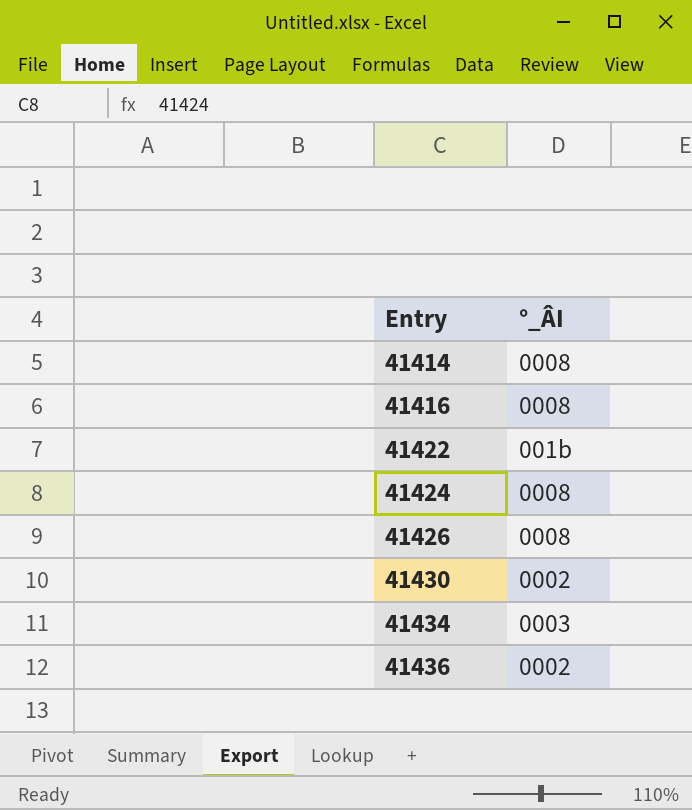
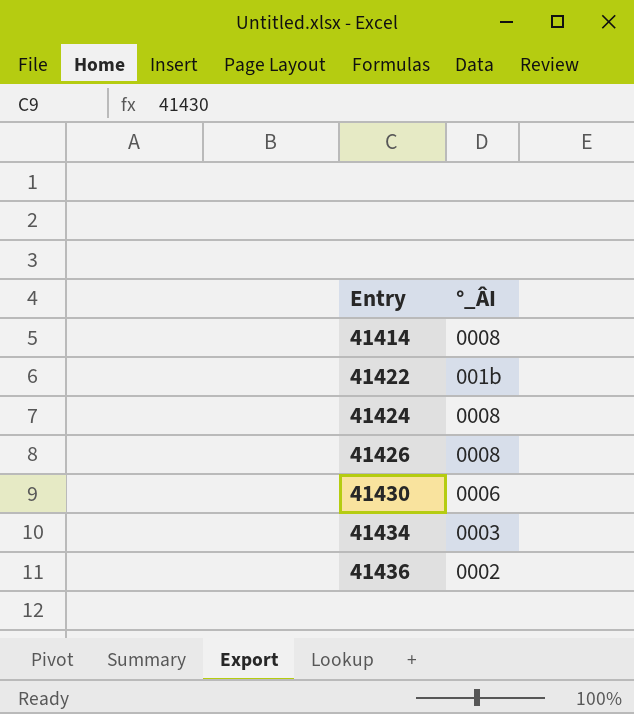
row 41416: 0008 -> none
41430 | °_ÂI: 0002 -> 0006

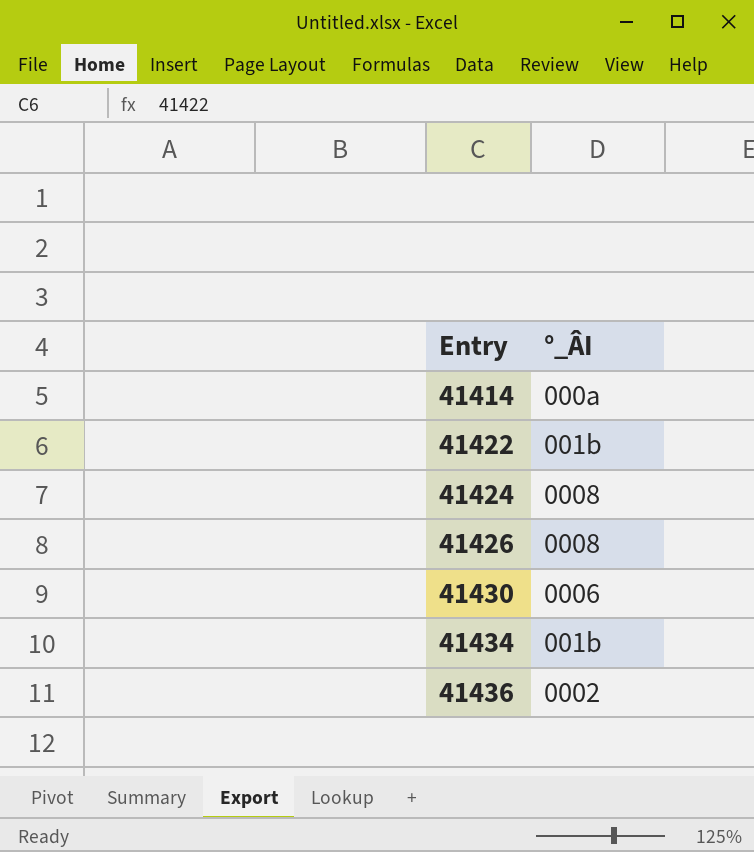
41414 | °_ÂI: 0008 -> 000a
41434 | °_ÂI: 0003 -> 001b

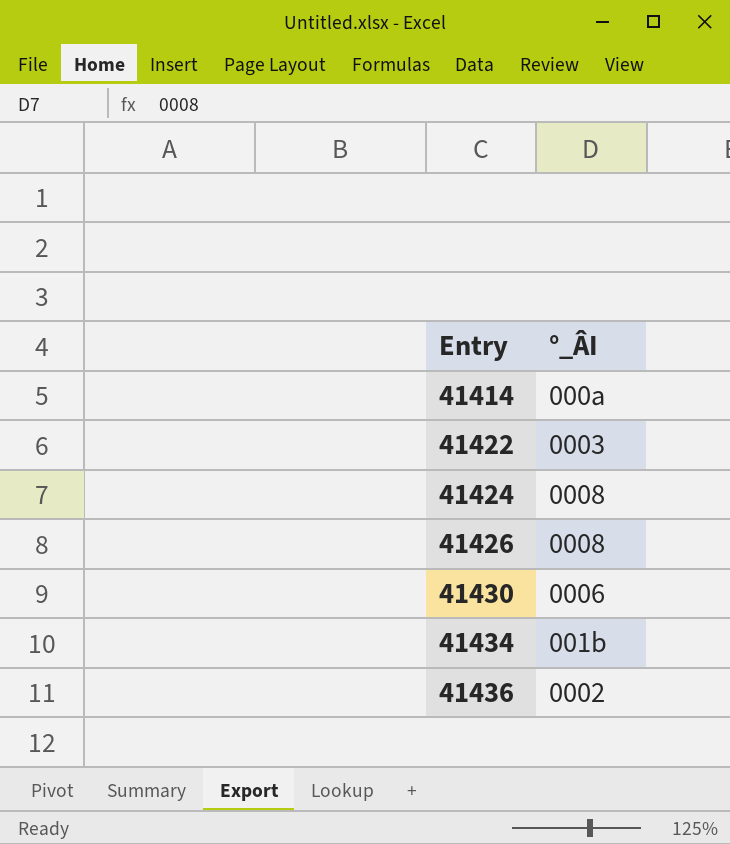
41422 | °_ÂI: 001b -> 0003

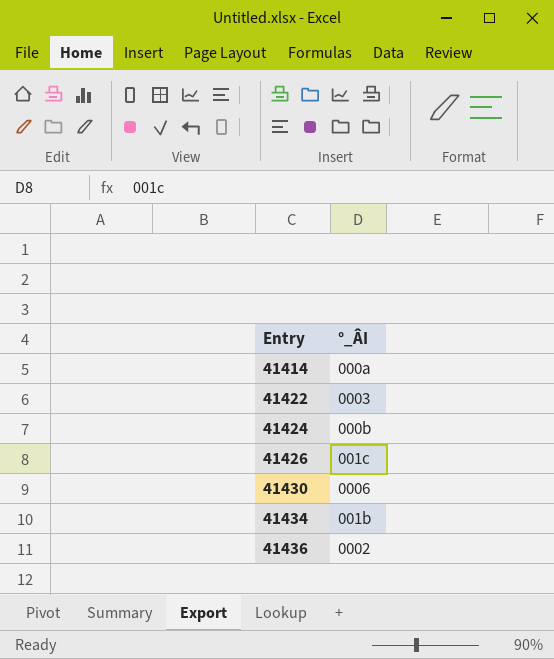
41424 | °_ÂI: 0008 -> 000b
41426 | °_ÂI: 0008 -> 001c

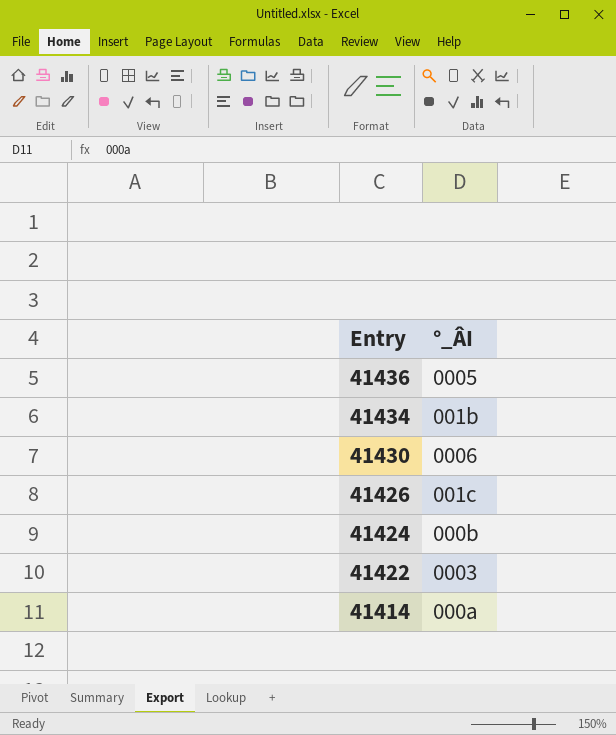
row order: Entry ascending -> Entry descending
41436 | °_ÂI: 0002 -> 0005

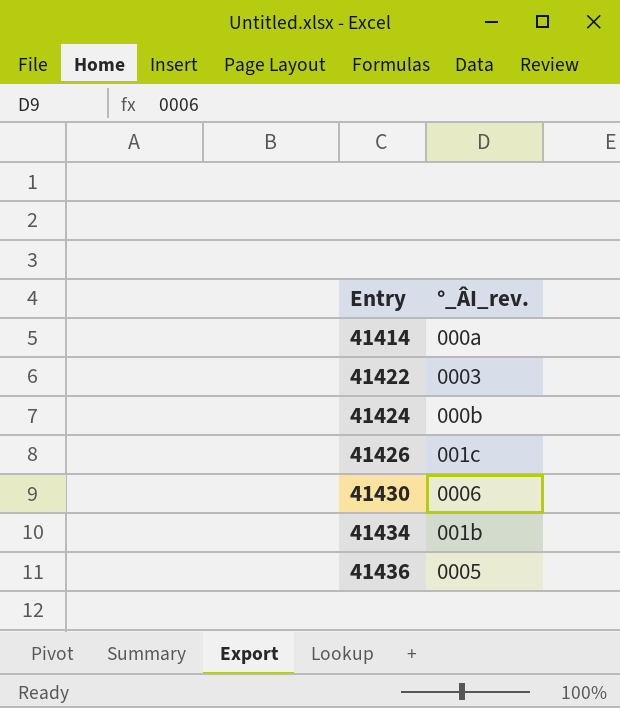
row order: Entry descending -> Entry ascending
column name: °_ÂI -> °_ÂI_rev.

